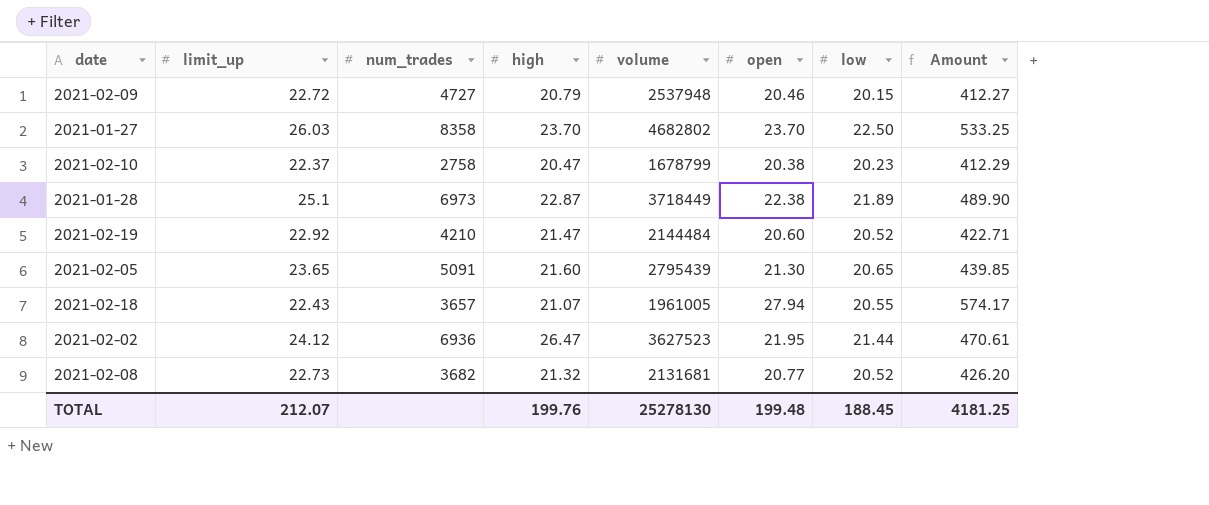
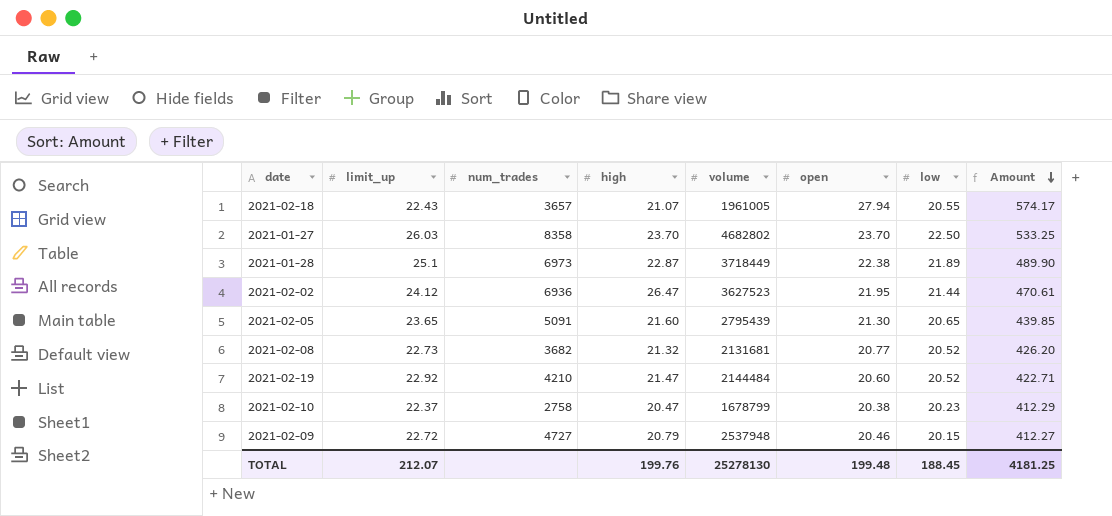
row order: none -> Amount descending

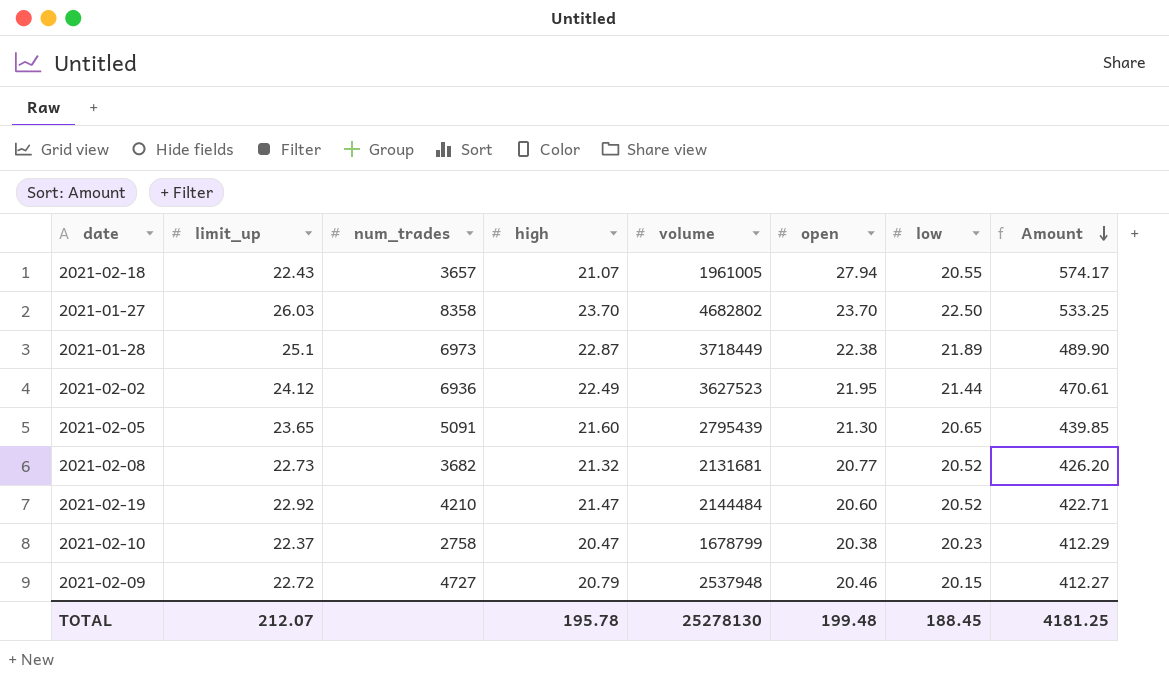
2021-02-02 | high: 26.47 -> 22.49
TOTAL | high: 199.76 -> 195.78

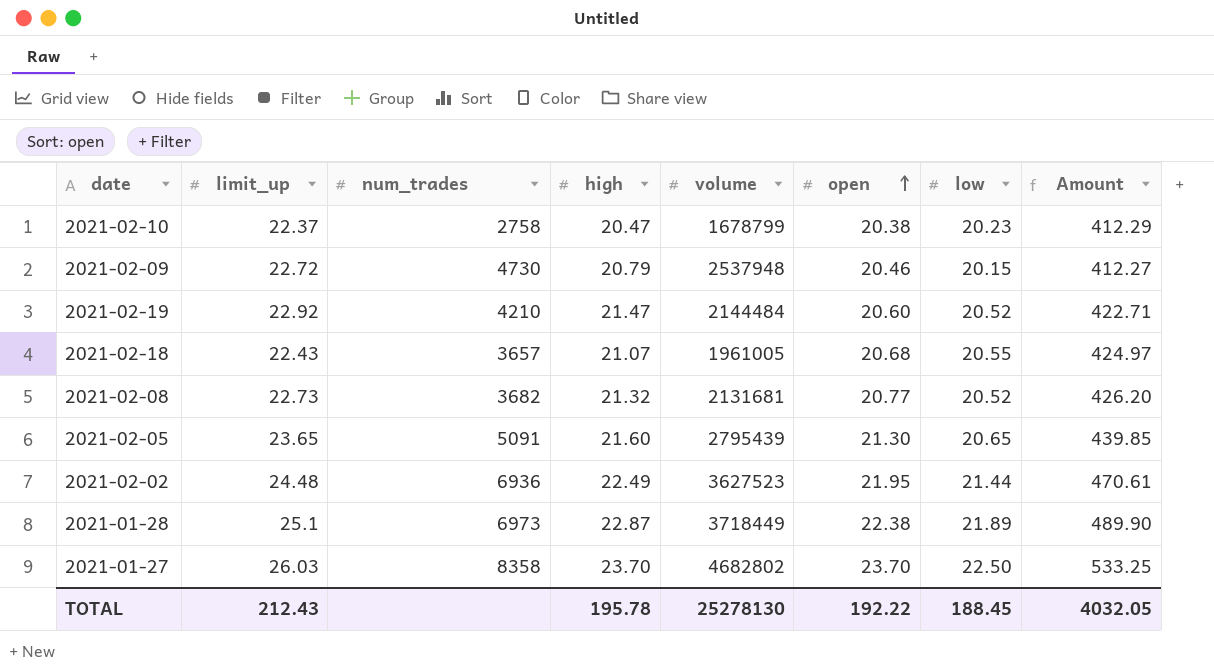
row order: Amount descending -> open ascending
2021-02-09 | num_trades: 4727 -> 4730
2021-02-18 | open: 27.94 -> 20.68
2021-02-18 | Amount: 574.17 -> 424.97
2021-02-02 | limit_up: 24.12 -> 24.48
TOTAL | limit_up: 212.07 -> 212.43
TOTAL | open: 199.48 -> 192.22
TOTAL | Amount: 4181.25 -> 4032.05

